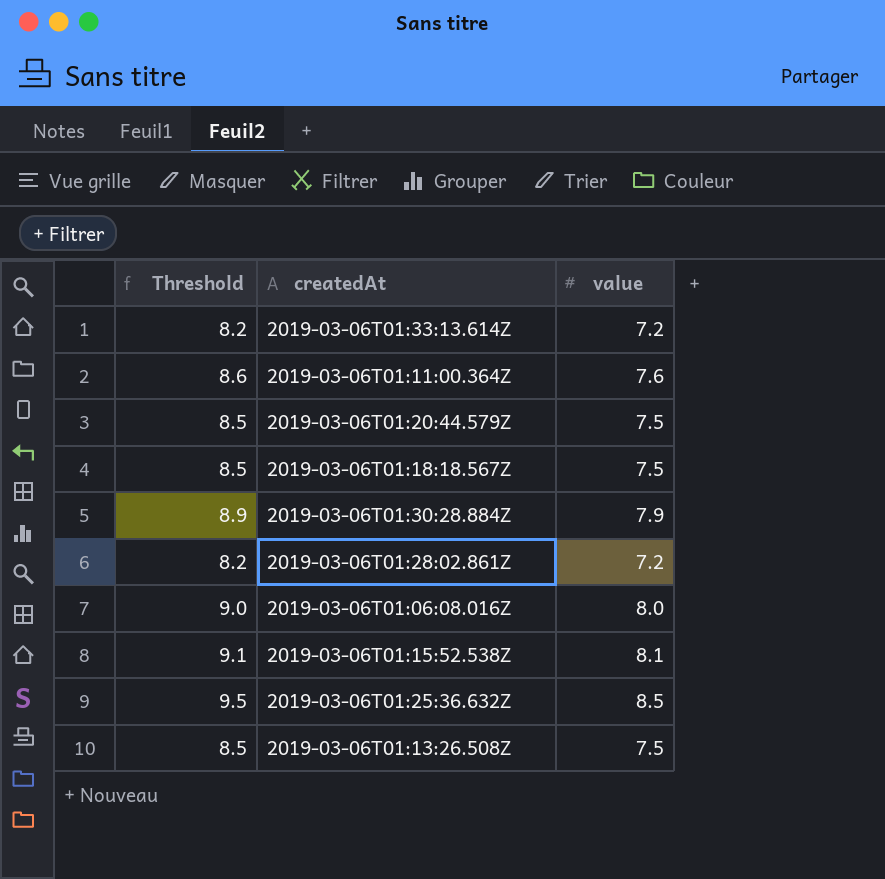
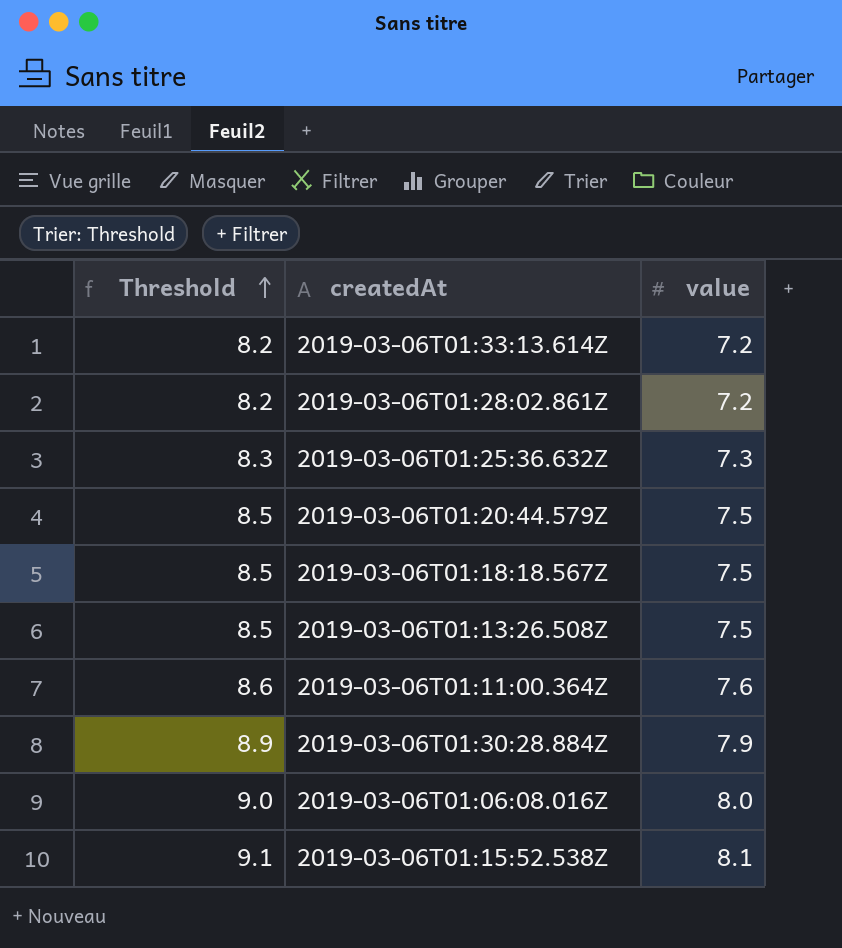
row order: none -> Threshold ascending
2019-03-06T01:25:36.632Z | Threshold: 9.5 -> 8.3
2019-03-06T01:25:36.632Z | value: 8.5 -> 7.3

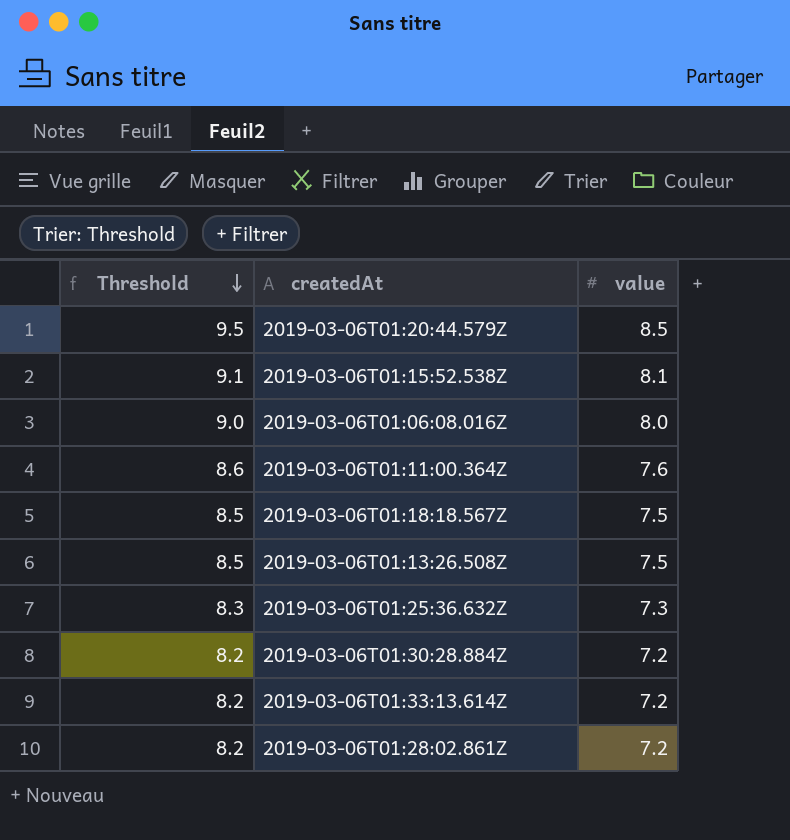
row order: Threshold ascending -> Threshold descending
2019-03-06T01:20:44.579Z | Threshold: 8.5 -> 9.5
2019-03-06T01:20:44.579Z | value: 7.5 -> 8.5
2019-03-06T01:30:28.884Z | Threshold: 8.9 -> 8.2
2019-03-06T01:30:28.884Z | value: 7.9 -> 7.2

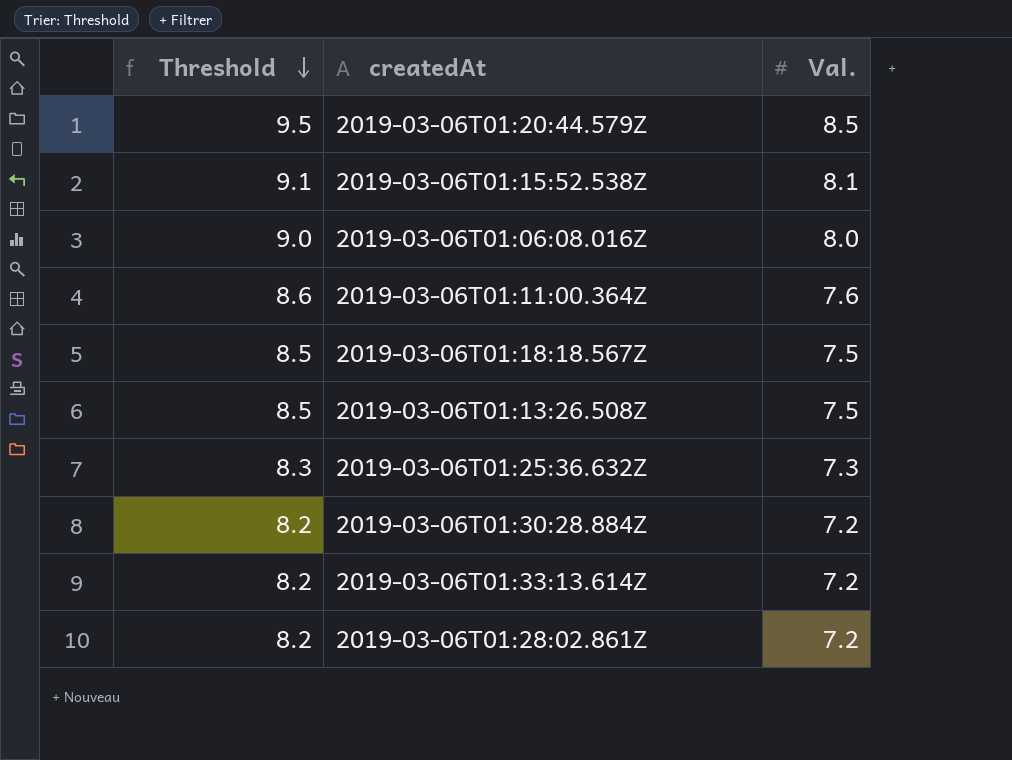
column name: value -> Val.

